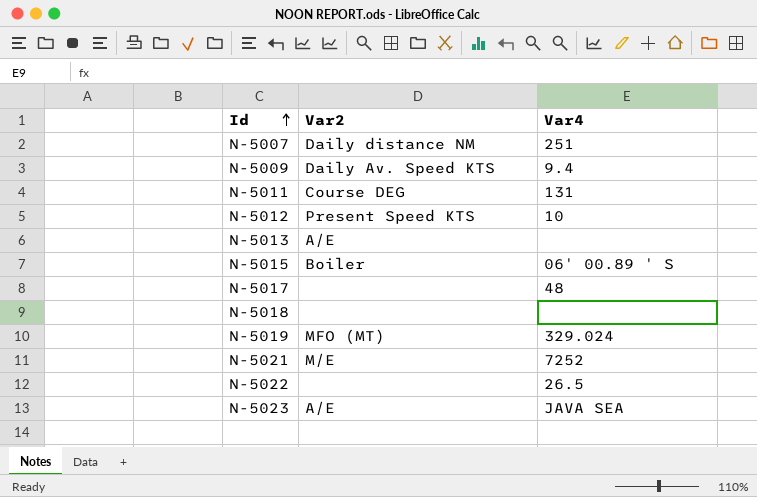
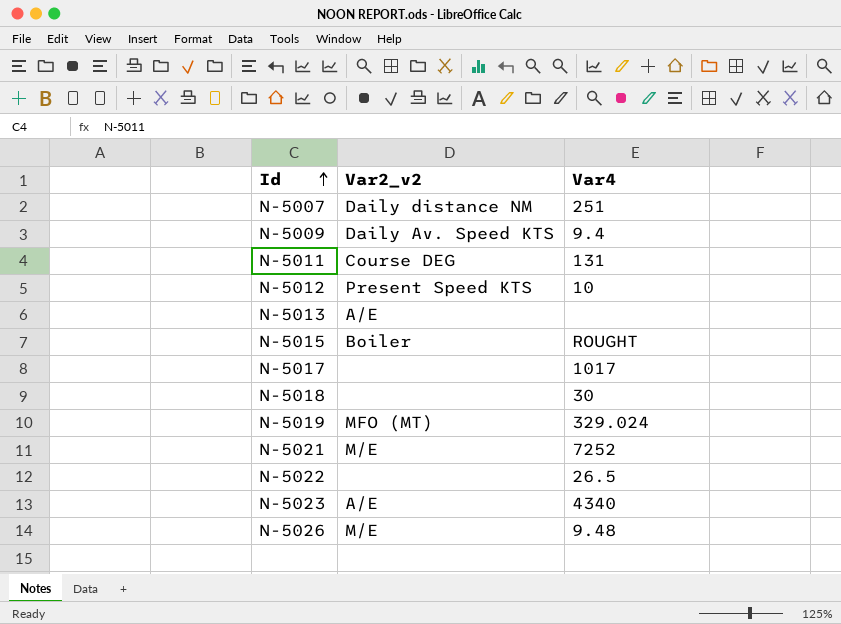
column name: Var2 -> Var2_v2
N-5015 | Var4: 06' 00.89 ' S -> ROUGHT
N-5017 | Var4: 48 -> 1017
N-5018 | Var4: none -> 30
N-5023 | Var4: JAVA SEA -> 4340
row N-5026: none -> M/E | 9.48

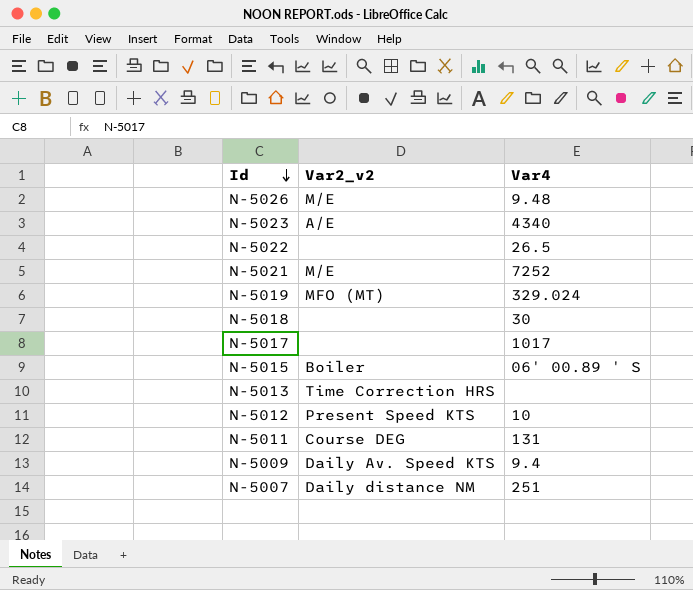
row order: Id ascending -> Id descending
N-5015 | Var4: ROUGHT -> 06' 00.89 ' S
N-5013 | Var2_v2: A/E -> Time Correction HRS

